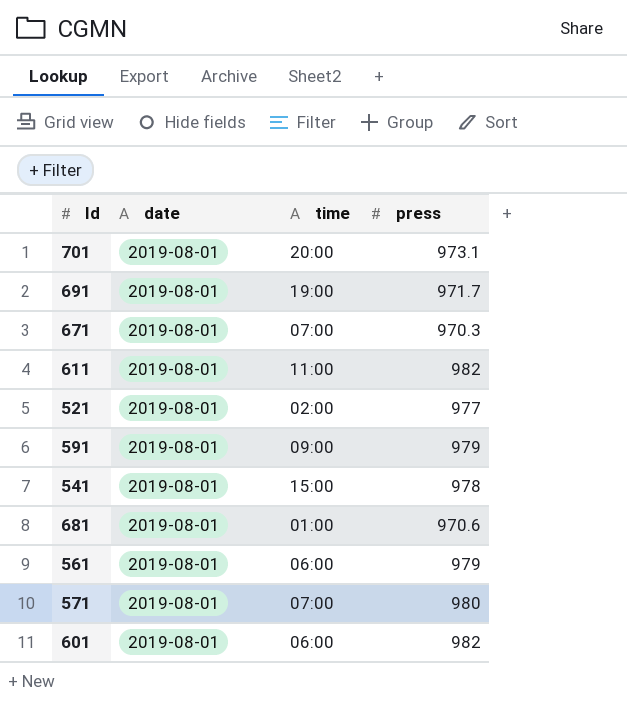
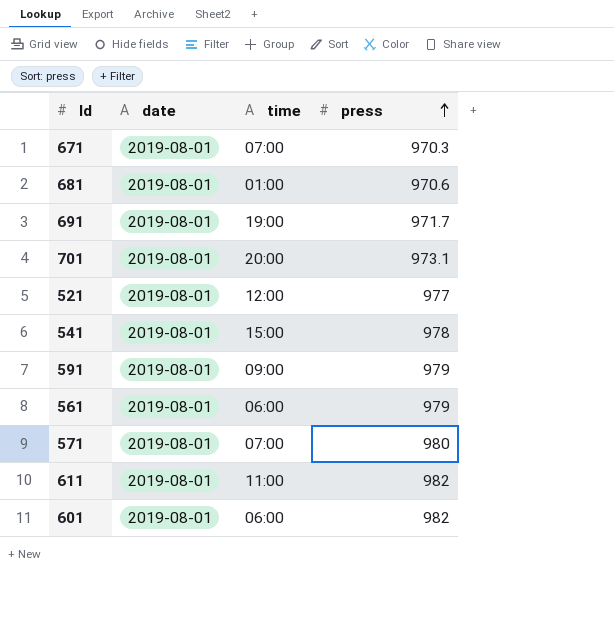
row order: none -> press ascending
521 | time: 02:00 -> 12:00

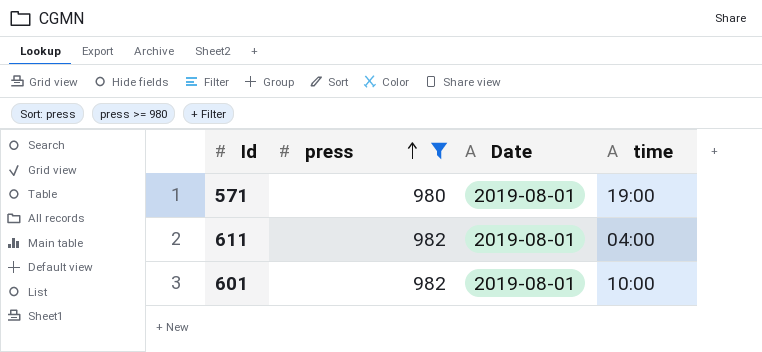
filter: none -> press >= 980
column press | position: 4 -> 2
column name: date -> Date
571 | time: 07:00 -> 19:00
611 | time: 11:00 -> 04:00
601 | time: 06:00 -> 10:00

